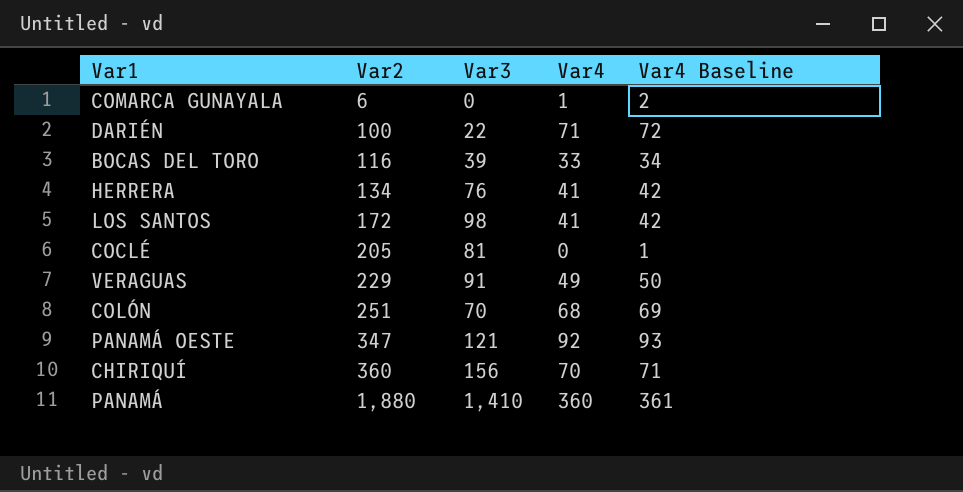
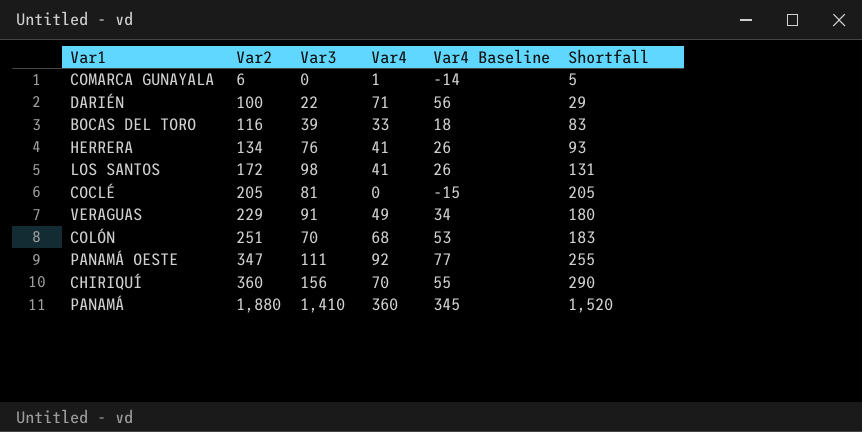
column Var4 Baseline | formula: [Var4] + 1 -> [Var4] - 15
column Shortfall | formula: none -> [Var2] - [Var4]
PANAMÁ OESTE | Var3: 121 -> 111

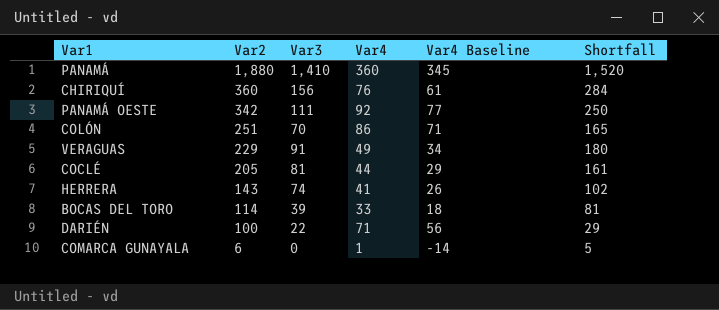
row order: Var2 ascending -> Var2 descending
row LOS SANTOS: 172 | 98 | 41 | 26 | 131 -> none
CHIRIQUÍ | Var4: 70 -> 76
CHIRIQUÍ | Var4 Baseline: 55 -> 61
CHIRIQUÍ | Shortfall: 290 -> 284
PANAMÁ OESTE | Var2: 347 -> 342
PANAMÁ OESTE | Shortfall: 255 -> 250
COLÓN | Var4: 68 -> 86
COLÓN | Var4 Baseline: 53 -> 71
COLÓN | Shortfall: 183 -> 165
COCLÉ | Var4: 0 -> 44
COCLÉ | Var4 Baseline: -15 -> 29
COCLÉ | Shortfall: 205 -> 161
HERRERA | Var2: 134 -> 143
HERRERA | Var3: 76 -> 74
HERRERA | Shortfall: 93 -> 102
BOCAS DEL TORO | Var2: 116 -> 114
BOCAS DEL TORO | Shortfall: 83 -> 81

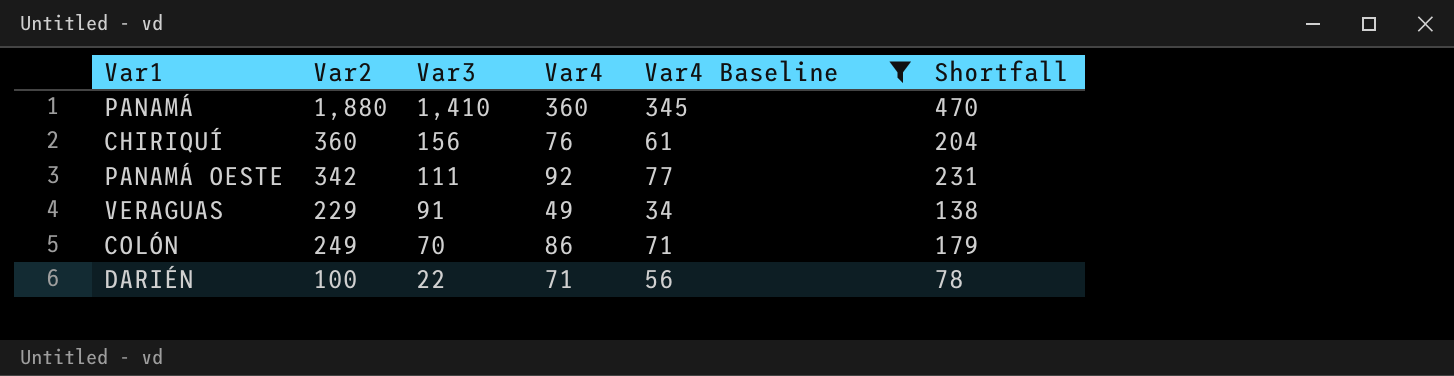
filter: none -> Var4 Baseline >= 34
row order: Var2 descending -> Var3 descending
column Shortfall | formula: [Var2] - [Var4] -> [Var2] - [Var3]
COLÓN | Var2: 251 -> 249

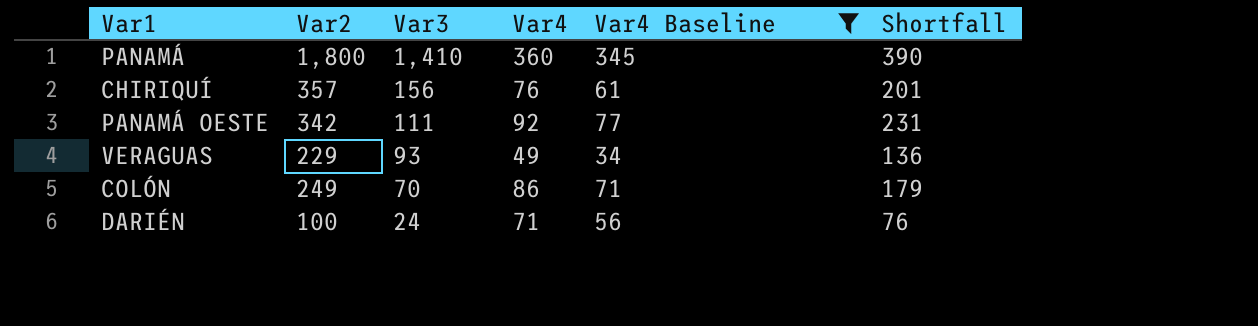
PANAMÁ | Var2: 1,880 -> 1,800
PANAMÁ | Shortfall: 470 -> 390
CHIRIQUÍ | Var2: 360 -> 357
CHIRIQUÍ | Shortfall: 204 -> 201
VERAGUAS | Var3: 91 -> 93
VERAGUAS | Shortfall: 138 -> 136
DARIÉN | Var3: 22 -> 24
DARIÉN | Shortfall: 78 -> 76

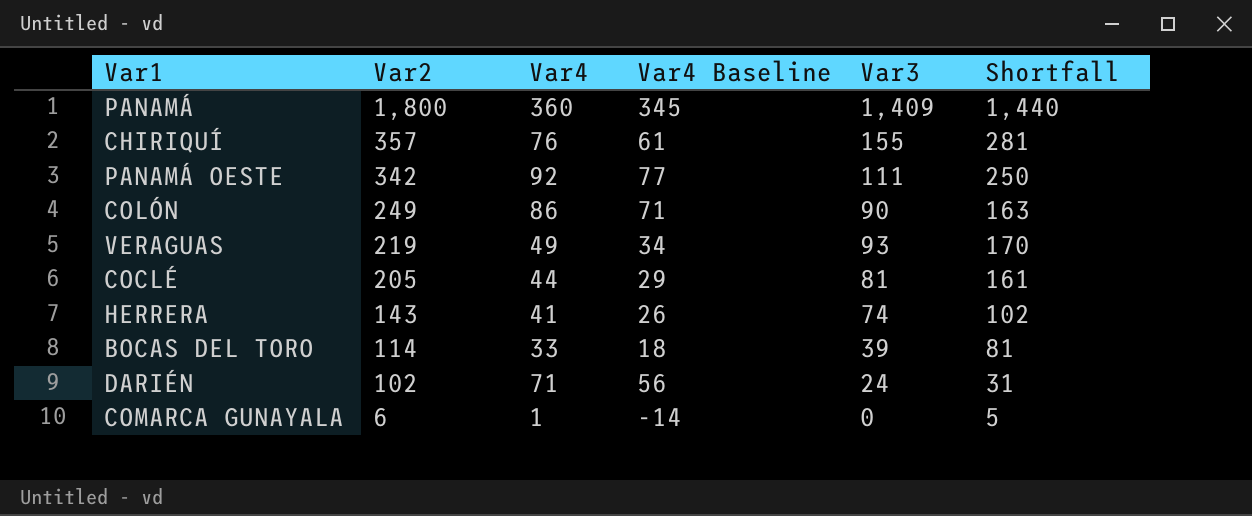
filter: Var4 Baseline >= 34 -> none
row order: Var3 descending -> Var2 descending
column Var3 | position: 3 -> 5
column Shortfall | formula: [Var2] - [Var3] -> [Var2] - [Var4]
PANAMÁ | Var3: 1,410 -> 1,409
CHIRIQUÍ | Var3: 156 -> 155
COLÓN | Var3: 70 -> 90
VERAGUAS | Var2: 229 -> 219
DARIÉN | Var2: 100 -> 102

